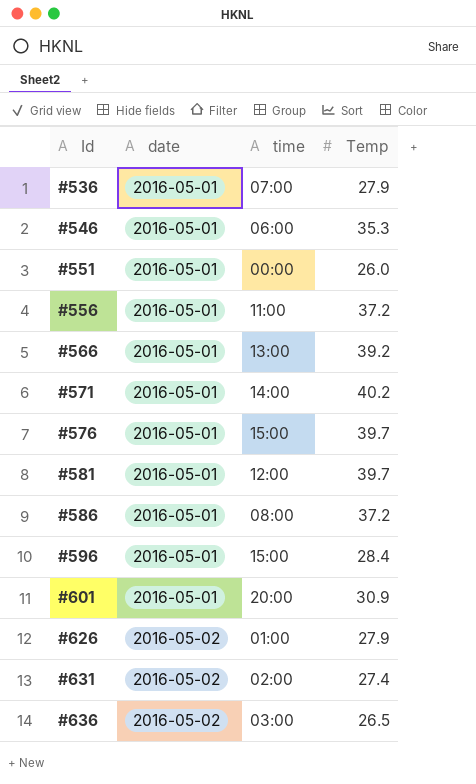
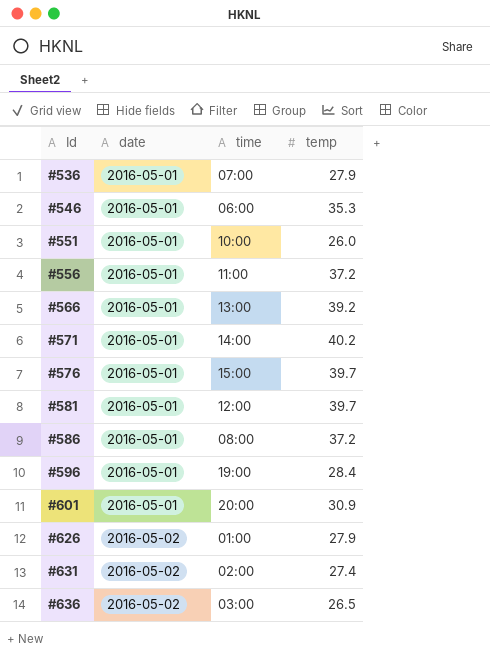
column name: Temp -> temp
#551 | time: 00:00 -> 10:00
#596 | time: 15:00 -> 19:00

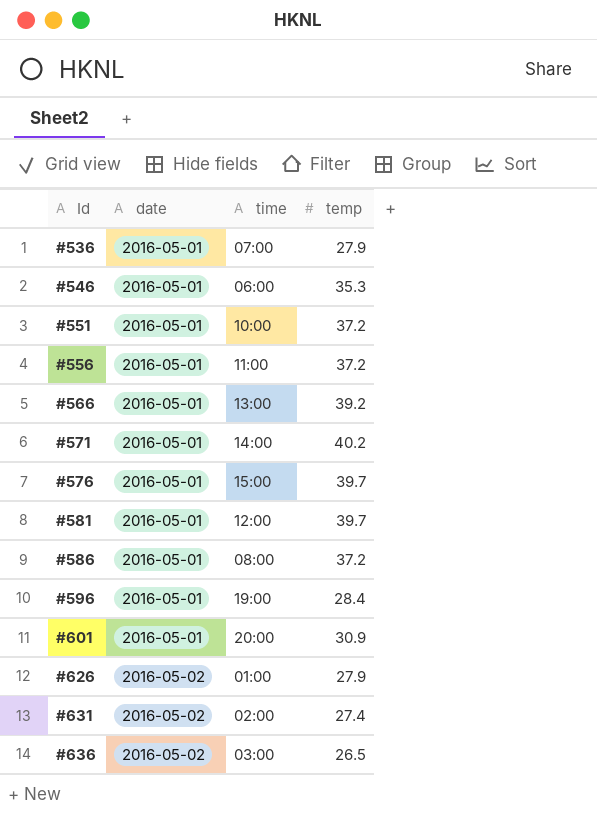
#551 | temp: 26.0 -> 37.2

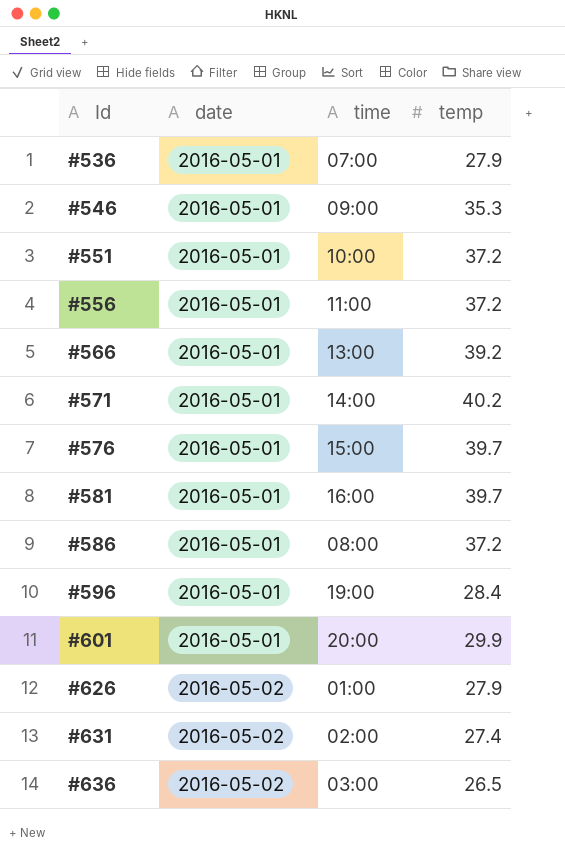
#546 | time: 06:00 -> 09:00
#581 | time: 12:00 -> 16:00
#601 | temp: 30.9 -> 29.9

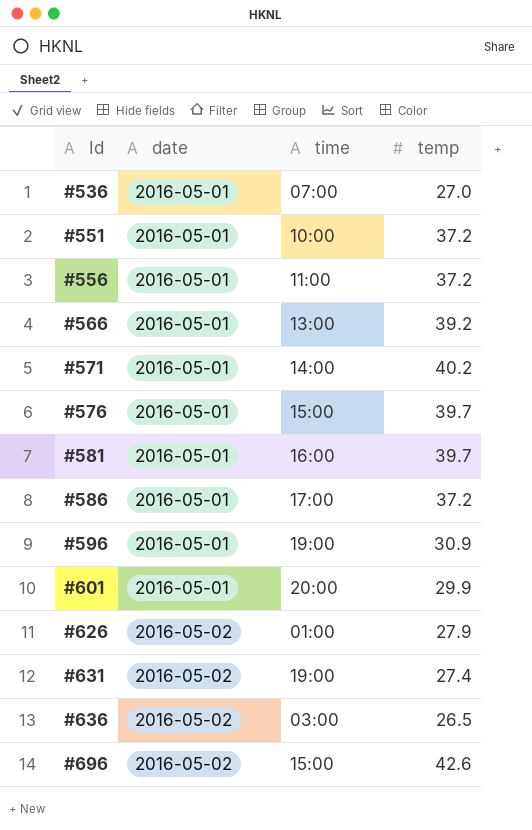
row #546: 2016-05-01 | 09:00 | 35.3 -> none
#536 | temp: 27.9 -> 27.0
#586 | time: 08:00 -> 17:00
#596 | temp: 28.4 -> 30.9
#631 | time: 02:00 -> 19:00
row #696: none -> 2016-05-02 | 15:00 | 42.6

